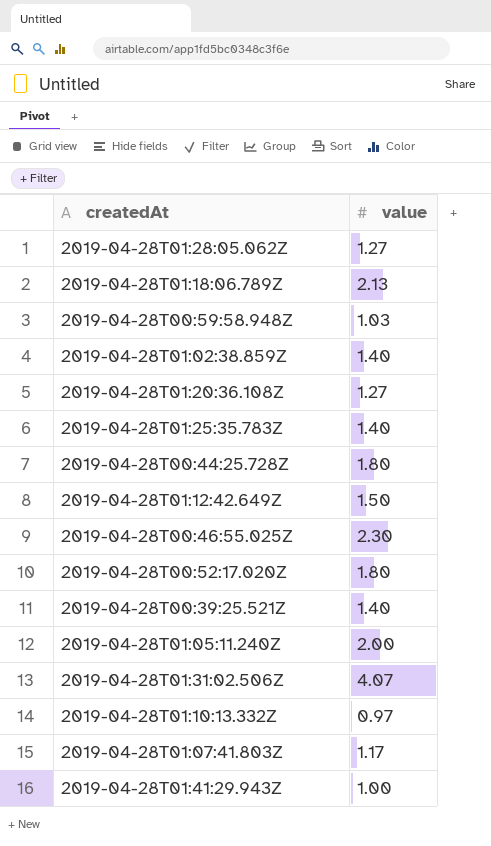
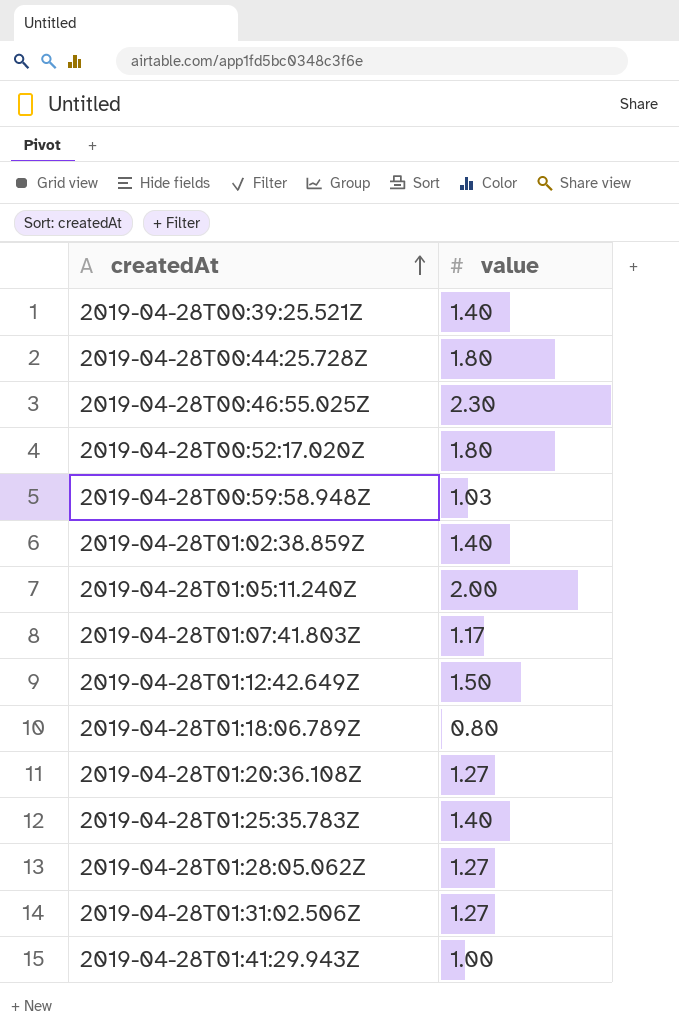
row order: none -> createdAt ascending
row 2019-04-28T01:10:13.332Z: 0.97 -> none
2019-04-28T01:18:06.789Z | value: 2.13 -> 0.80
2019-04-28T01:31:02.506Z | value: 4.07 -> 1.27

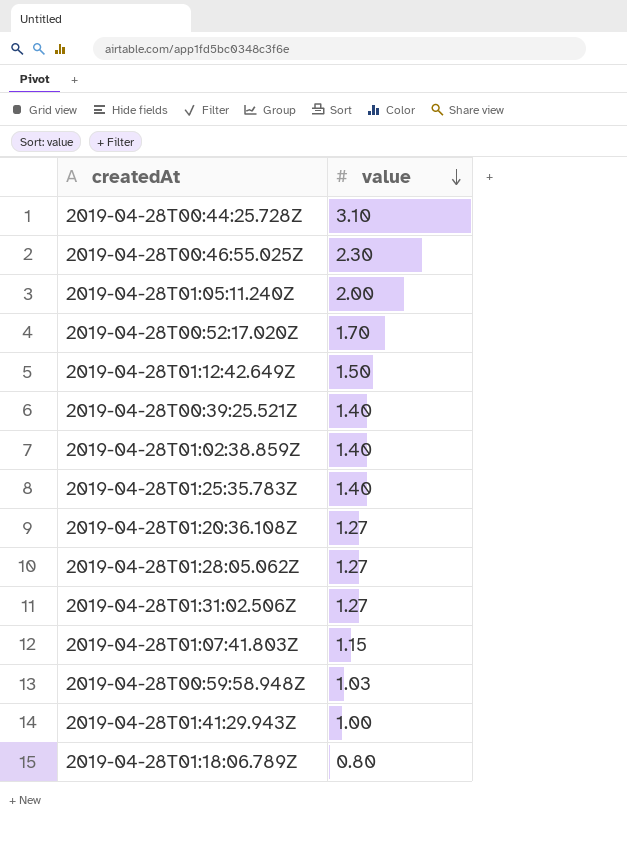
row order: createdAt ascending -> value descending
2019-04-28T00:44:25.728Z | value: 1.80 -> 3.10
2019-04-28T00:52:17.020Z | value: 1.80 -> 1.70
2019-04-28T01:07:41.803Z | value: 1.17 -> 1.15

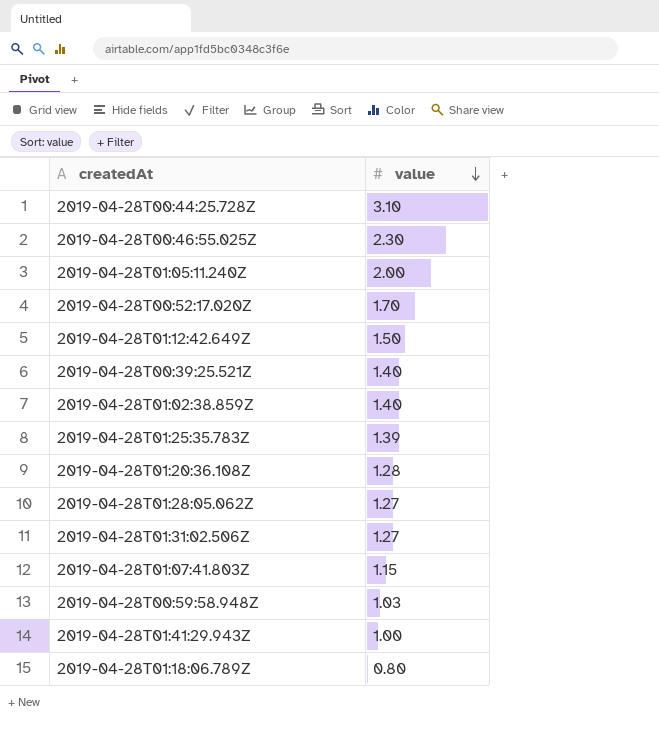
2019-04-28T01:25:35.783Z | value: 1.40 -> 1.39
2019-04-28T01:20:36.108Z | value: 1.27 -> 1.28

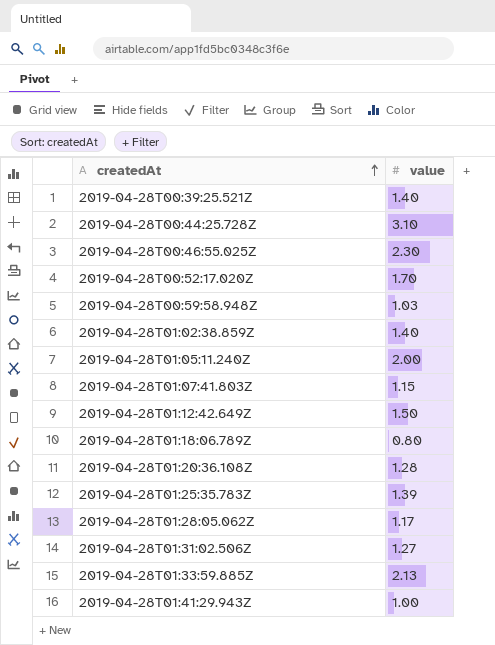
row order: value descending -> createdAt ascending
2019-04-28T01:28:05.062Z | value: 1.27 -> 1.17
row 2019-04-28T01:33:59.885Z: none -> 2.13

